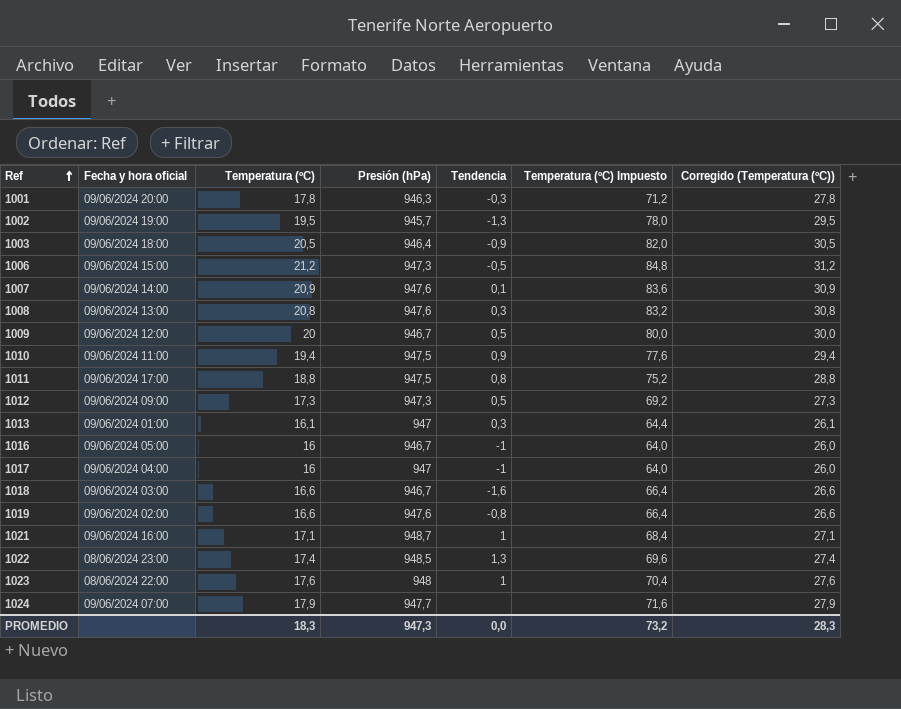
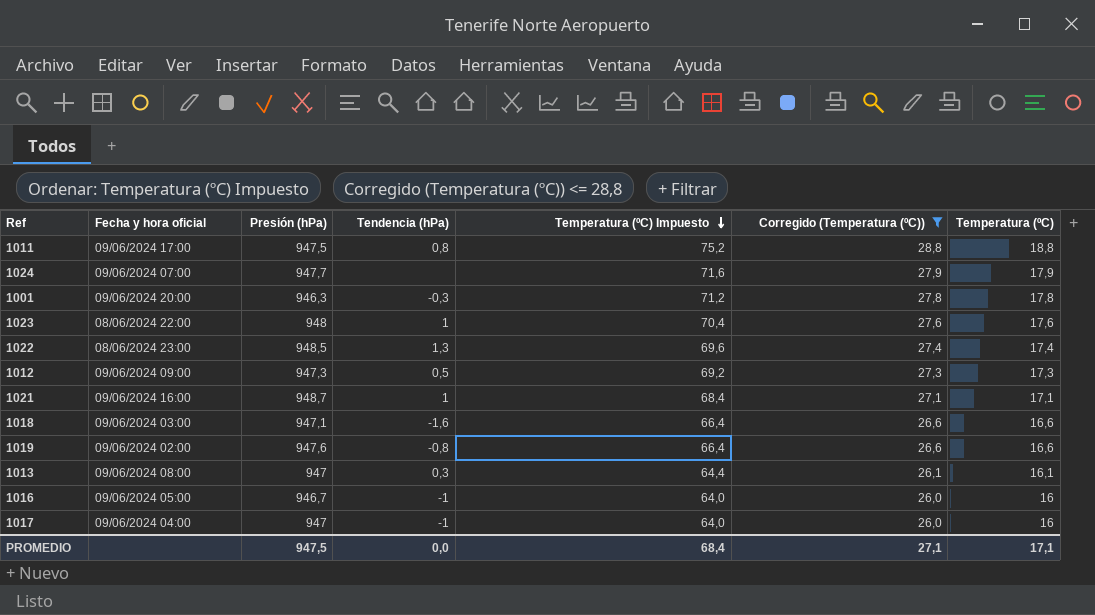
filter: none -> Corregido (Temperatura (ºC)) <= 28,8
row order: Ref ascending -> Temperatura (ºC) Impuesto descending
column name: Tendencia -> Tendencia (hPa)
column Temperatura (ºC) | position: 3 -> 7
1018 | Presión (hPa): 946,7 -> 947,1
1013 | Fecha y hora oficial: 09/06/2024 01:00 -> 09/06/2024 08:00
PROMEDIO | Presión (hPa): 947,3 -> 947,5
PROMEDIO | Temperatura (ºC) Impuesto: 73,2 -> 68,4
PROMEDIO | Corregido (Temperatura (ºC)): 28,3 -> 27,1
PROMEDIO | Temperatura (ºC): 18,3 -> 17,1

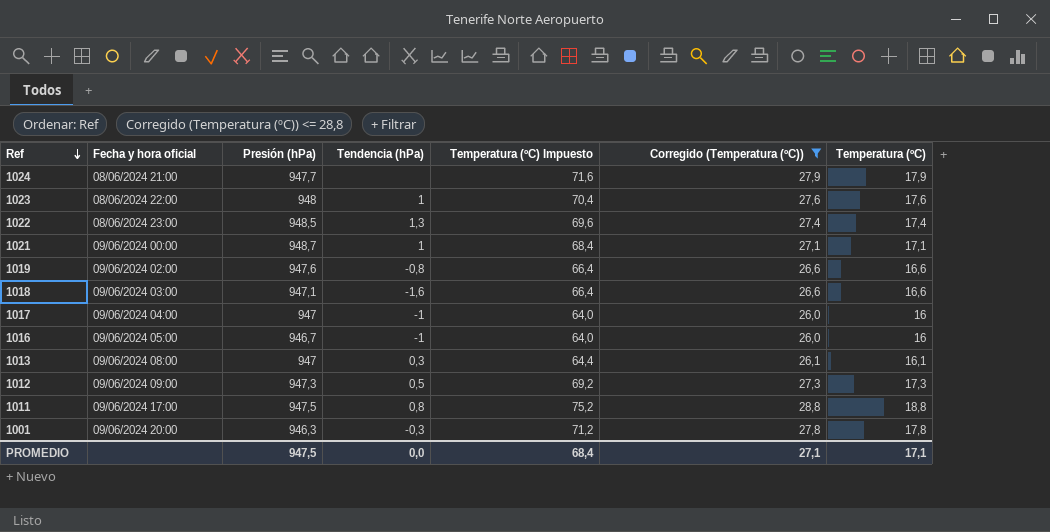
row order: Temperatura (ºC) Impuesto descending -> Ref descending
1024 | Fecha y hora oficial: 09/06/2024 07:00 -> 08/06/2024 21:00
1021 | Fecha y hora oficial: 09/06/2024 16:00 -> 09/06/2024 00:00

